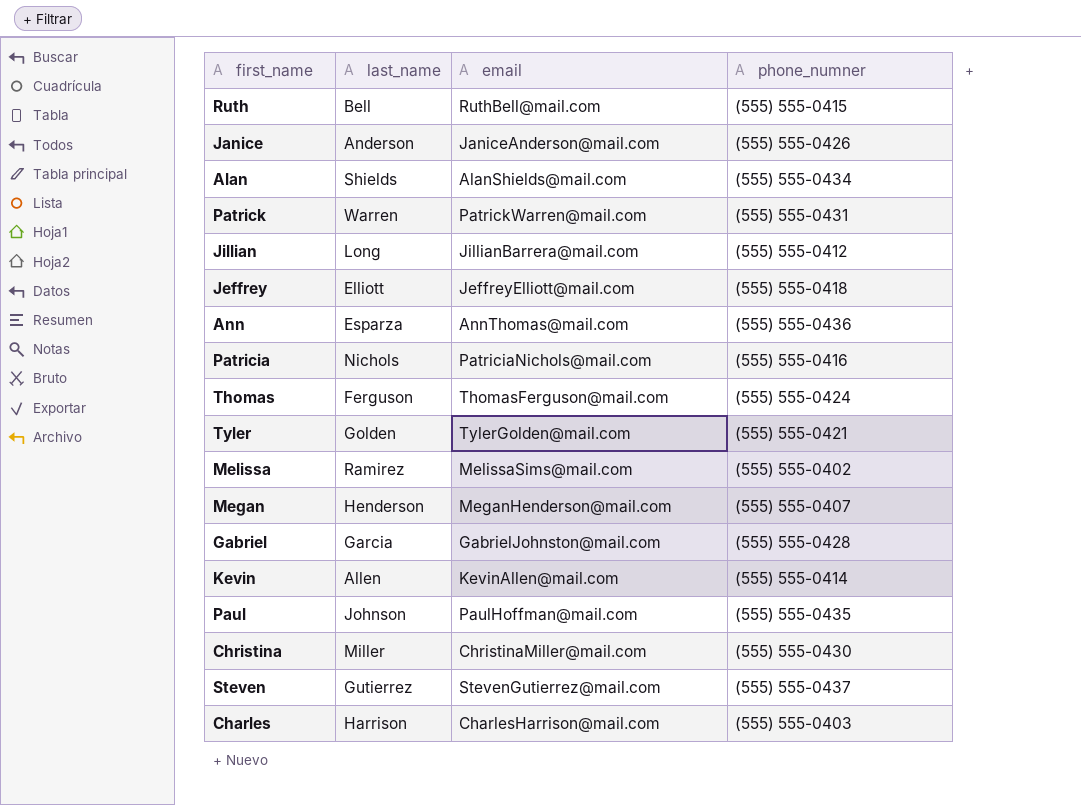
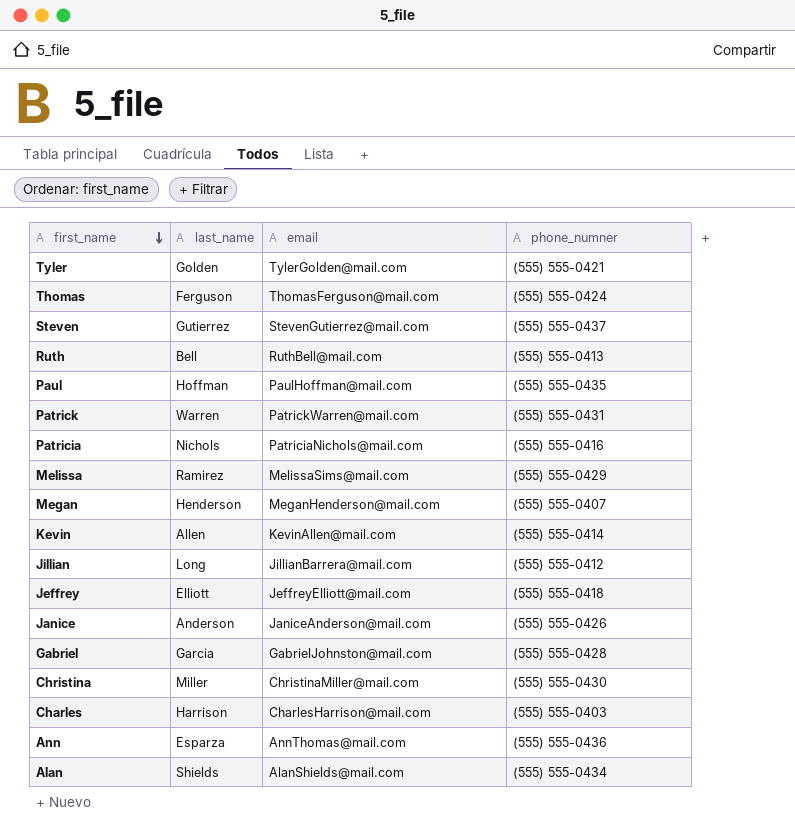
row order: none -> first_name descending
Ruth | phone_numner: (555) 555-0415 -> (555) 555-0413
Paul | last_name: Johnson -> Hoffman
Melissa | phone_numner: (555) 555-0402 -> (555) 555-0429

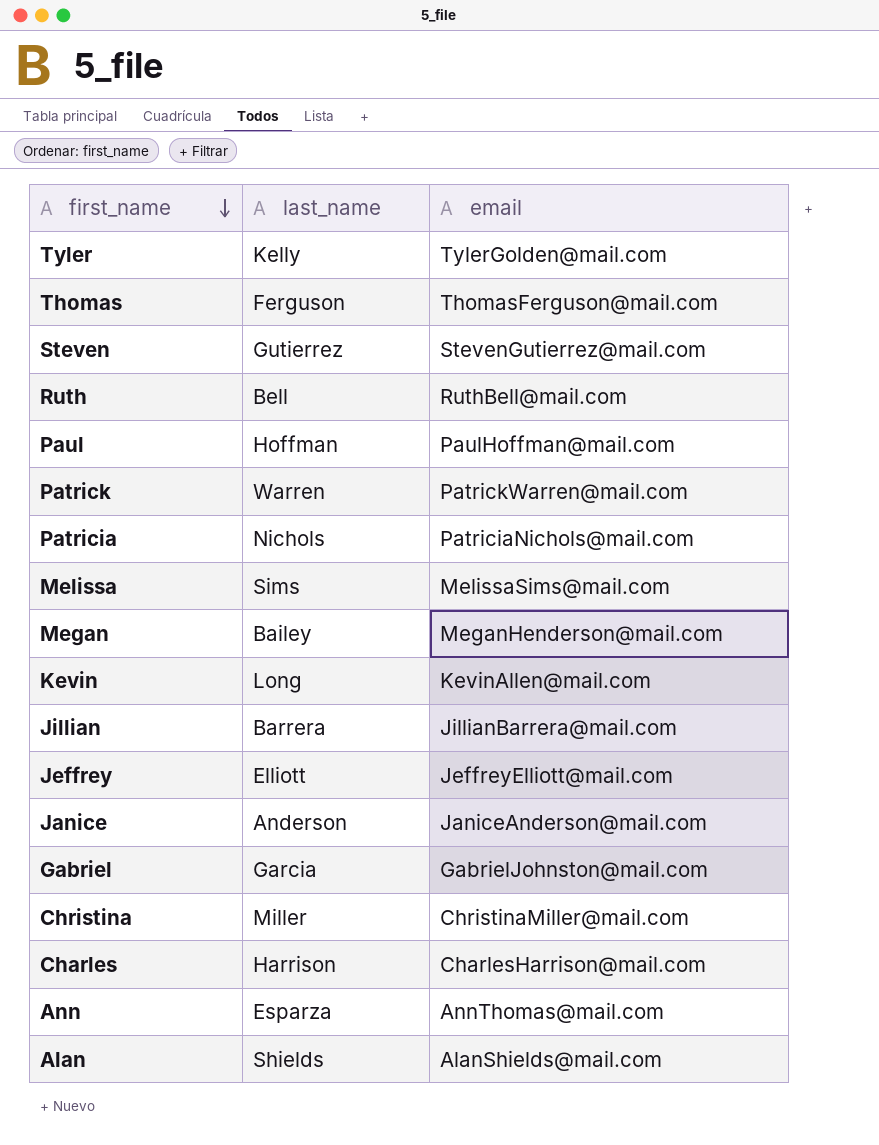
column phone_numner | position: 4 -> none
Tyler | last_name: Golden -> Kelly
Melissa | last_name: Ramirez -> Sims
Megan | last_name: Henderson -> Bailey
Kevin | last_name: Allen -> Long
Jillian | last_name: Long -> Barrera

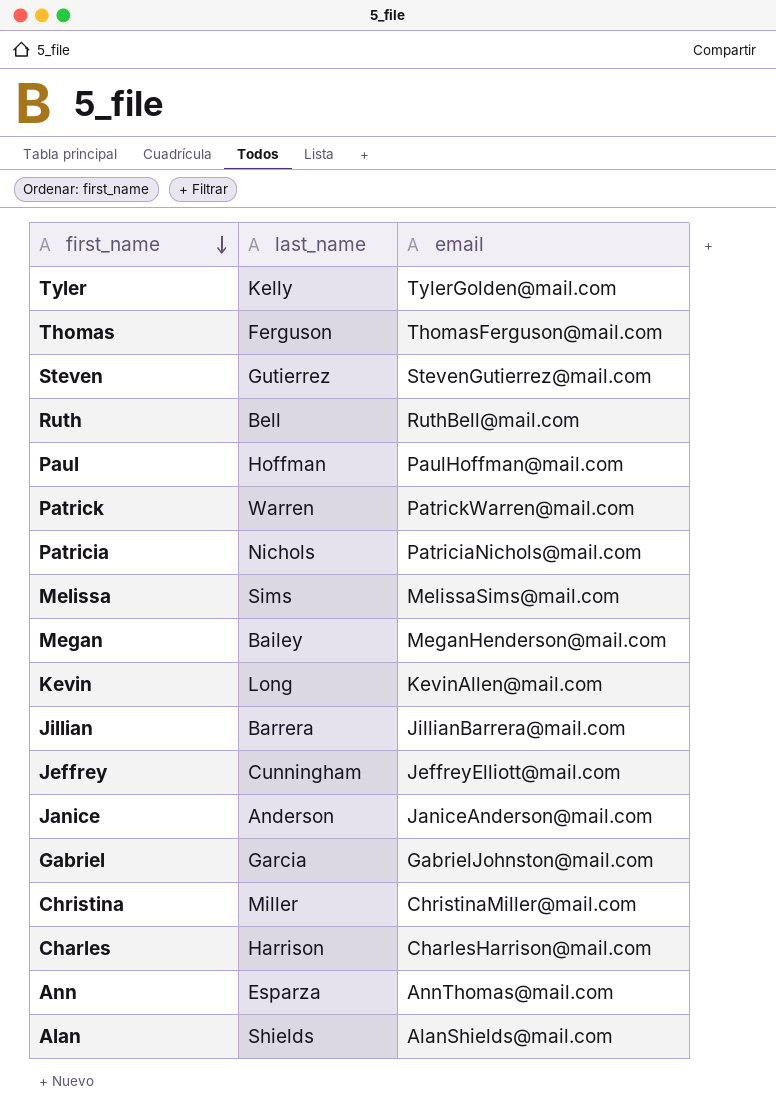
Jeffrey | last_name: Elliott -> Cunningham

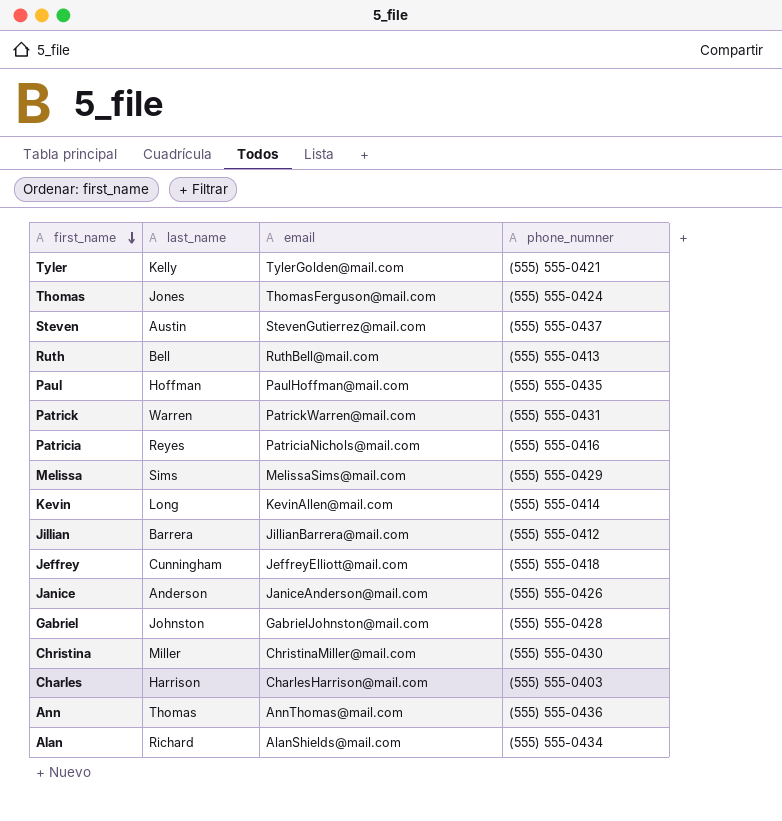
column phone_numner | position: none -> 4
row Megan: Bailey | MeganHenderson@mail.com -> none
Thomas | last_name: Ferguson -> Jones
Steven | last_name: Gutierrez -> Austin
Patricia | last_name: Nichols -> Reyes
Gabriel | last_name: Garcia -> Johnston
Ann | last_name: Esparza -> Thomas
Alan | last_name: Shields -> Richard

